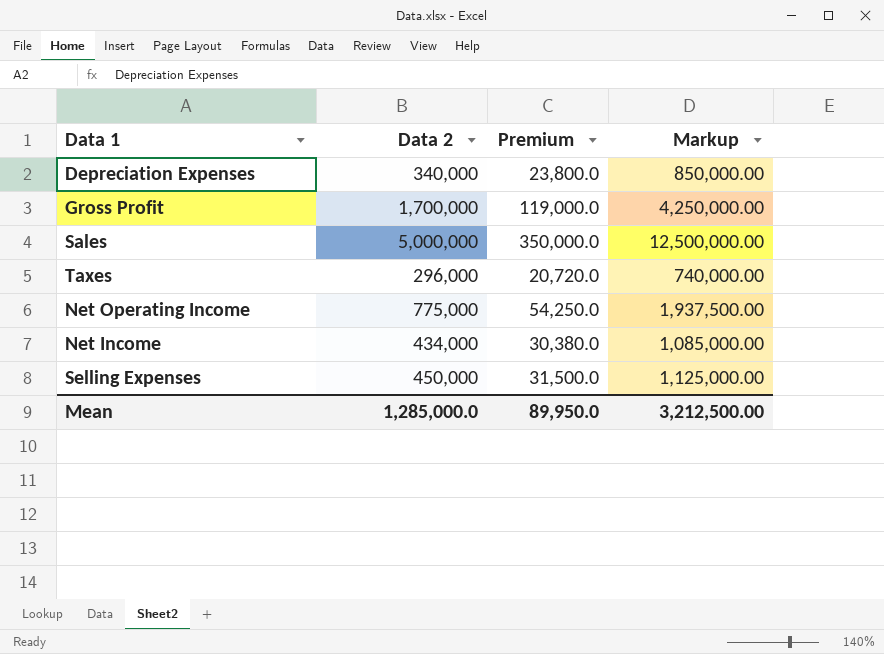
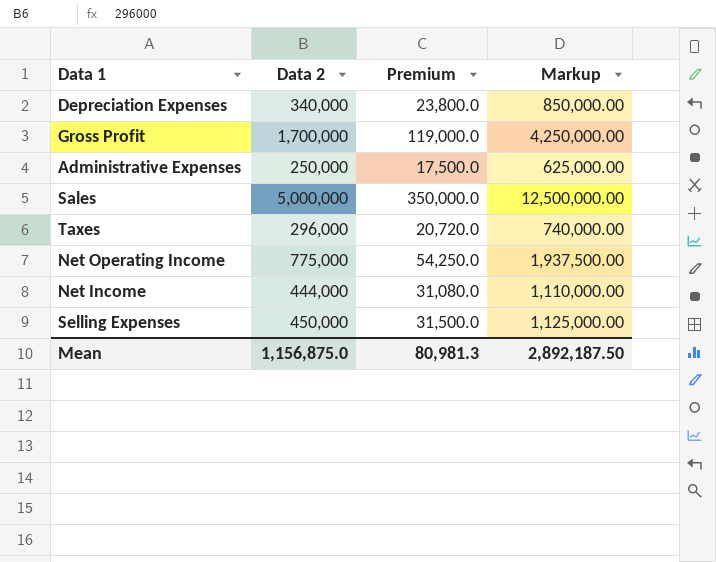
row Administrative Expenses: none -> 250,000 | 17,500.0 | 625,000.00
Net Income | Data 2: 434,000 -> 444,000
Net Income | Premium: 30,380.0 -> 31,080.0
Net Income | Markup: 1,085,000.00 -> 1,110,000.00
Mean | Data 2: 1,285,000.0 -> 1,156,875.0
Mean | Premium: 89,950.0 -> 80,981.3
Mean | Markup: 3,212,500.00 -> 2,892,187.50

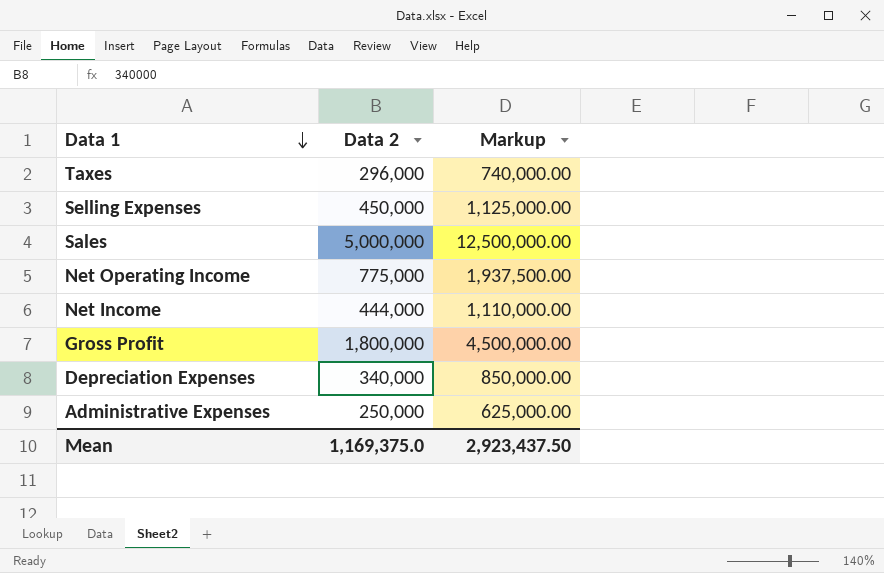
row order: none -> Data 1 descending
column Premium | formula: [Data 2] * 0.07 -> none
Gross Profit | Data 2: 1,700,000 -> 1,800,000
Gross Profit | Markup: 4,250,000.00 -> 4,500,000.00
Mean | Data 2: 1,156,875.0 -> 1,169,375.0
Mean | Markup: 2,892,187.50 -> 2,923,437.50

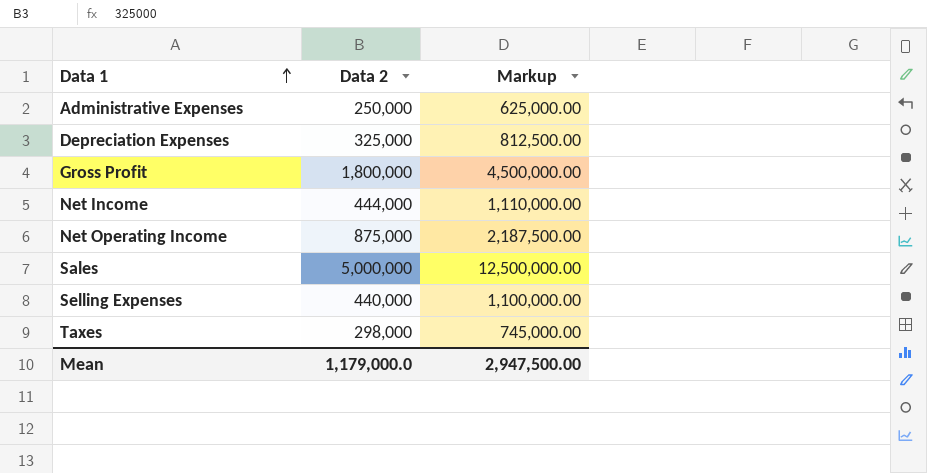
row order: Data 1 descending -> Data 1 ascending
Depreciation Expenses | Data 2: 340,000 -> 325,000
Depreciation Expenses | Markup: 850,000.00 -> 812,500.00
Net Operating Income | Data 2: 775,000 -> 875,000
Net Operating Income | Markup: 1,937,500.00 -> 2,187,500.00
Selling Expenses | Data 2: 450,000 -> 440,000
Selling Expenses | Markup: 1,125,000.00 -> 1,100,000.00
Taxes | Data 2: 296,000 -> 298,000
Taxes | Markup: 740,000.00 -> 745,000.00
Mean | Data 2: 1,169,375.0 -> 1,179,000.0
Mean | Markup: 2,923,437.50 -> 2,947,500.00

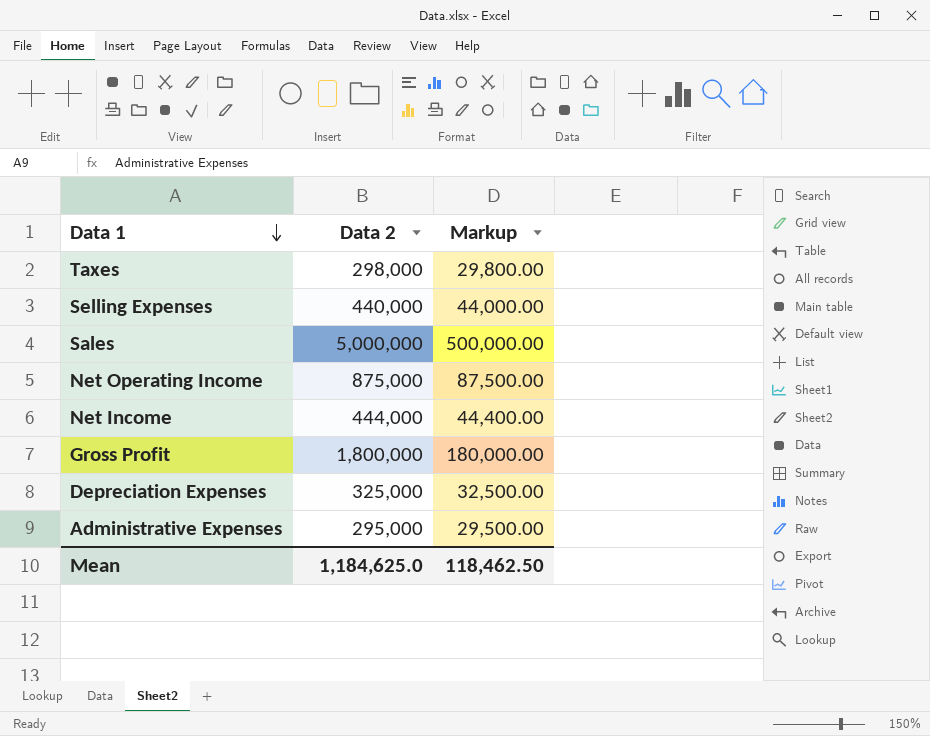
row order: Data 1 ascending -> Data 1 descending
column Markup | formula: [Data 2] * 2.5 -> [Data 2] * 0.1
Administrative Expenses | Data 2: 250,000 -> 295,000
Mean | Data 2: 1,179,000.0 -> 1,184,625.0
Mean | Markup: 2,947,500.00 -> 118,462.50

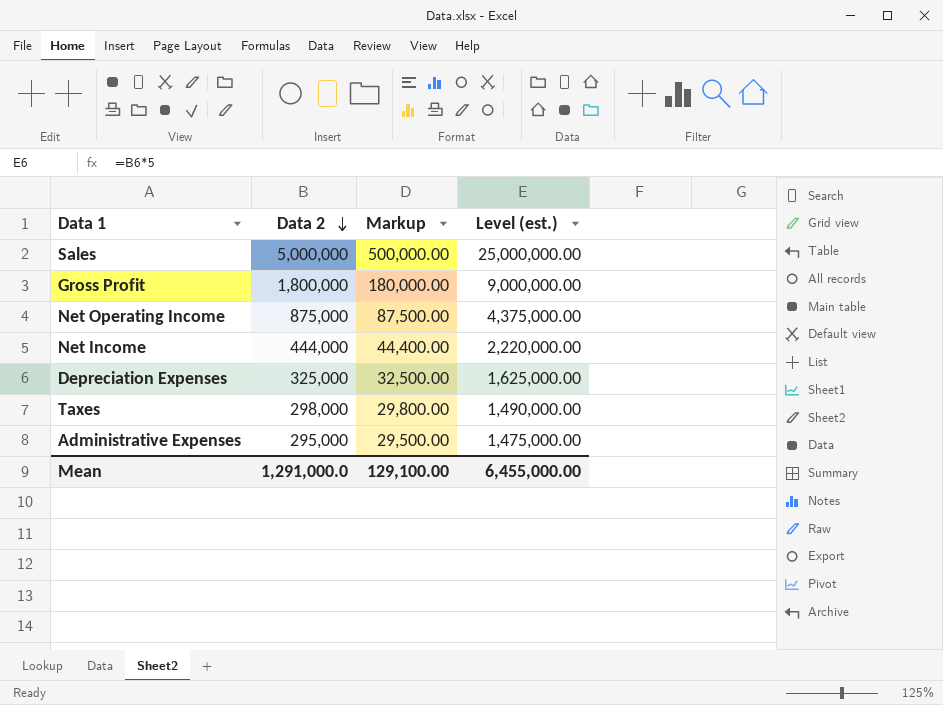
row order: Data 1 descending -> Data 2 descending
column Level (est.) | formula: none -> [Data 2] * 5
row Selling Expenses: 440,000 | 44,000.00 -> none
Mean | Data 2: 1,184,625.0 -> 1,291,000.0
Mean | Markup: 118,462.50 -> 129,100.00

